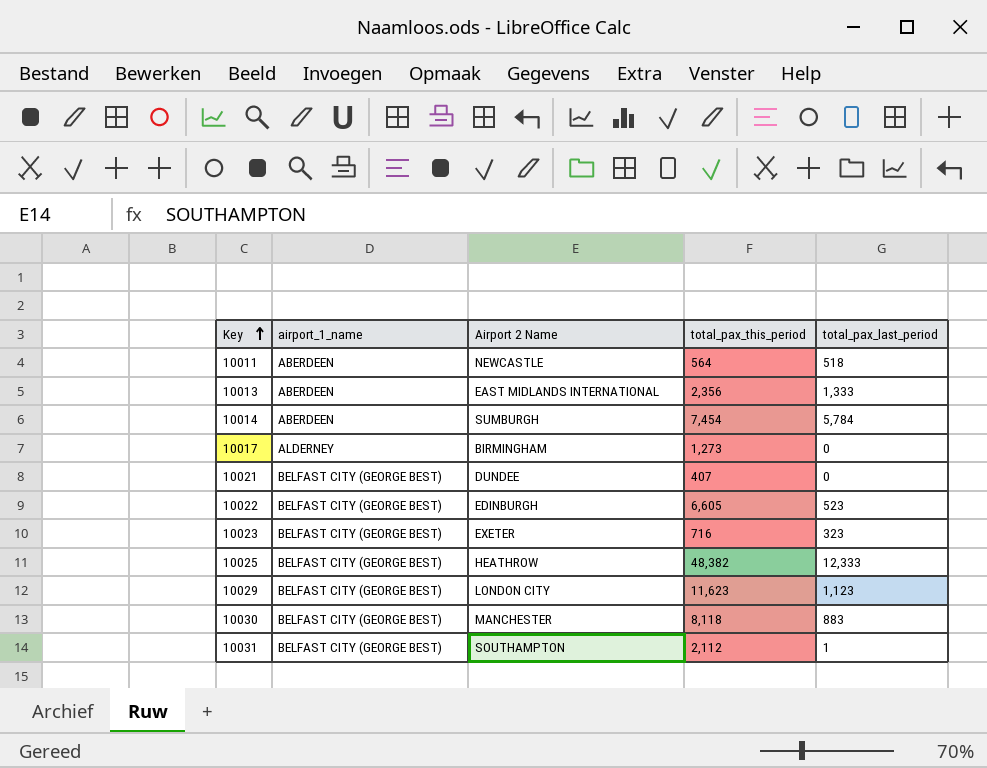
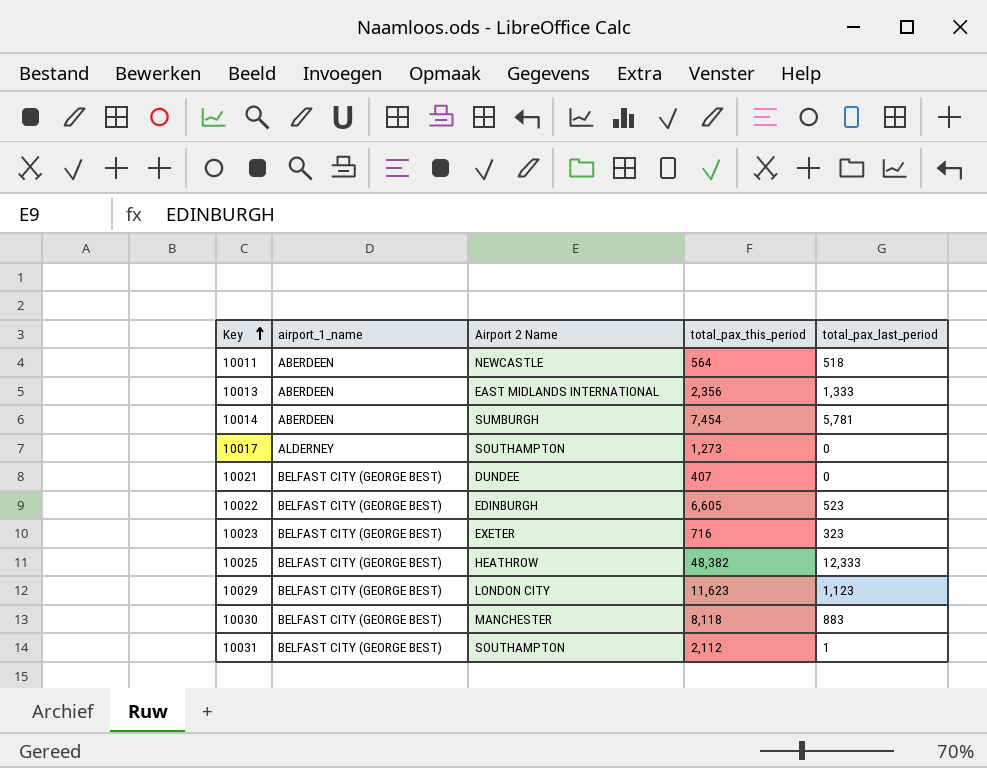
10014 | total_pax_last_period: 5,784 -> 5,781
10017 | Airport 2 Name: BIRMINGHAM -> SOUTHAMPTON

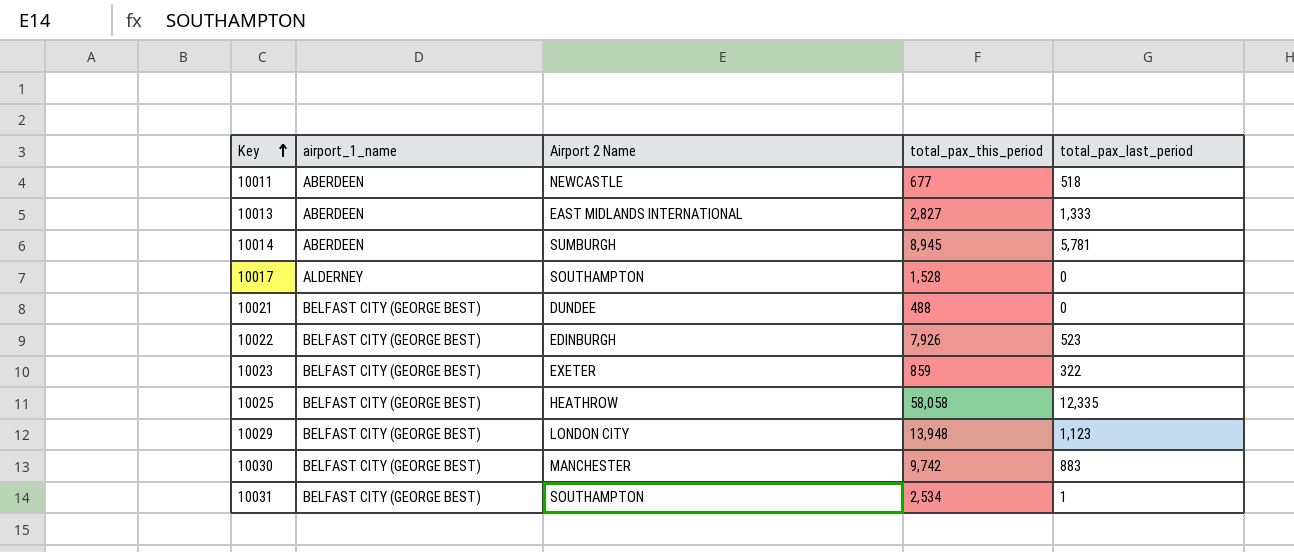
10011 | total_pax_this_period: 564 -> 677
10013 | total_pax_this_period: 2,356 -> 2,827
10014 | total_pax_this_period: 7,454 -> 8,945
10017 | total_pax_this_period: 1,273 -> 1,528
10021 | total_pax_this_period: 407 -> 488
10022 | total_pax_this_period: 6,605 -> 7,926
10023 | total_pax_this_period: 716 -> 859
10023 | total_pax_last_period: 323 -> 322
10025 | total_pax_this_period: 48,382 -> 58,058
10025 | total_pax_last_period: 12,333 -> 12,335
10029 | total_pax_this_period: 11,623 -> 13,948
10030 | total_pax_this_period: 8,118 -> 9,742
10031 | total_pax_this_period: 2,112 -> 2,534

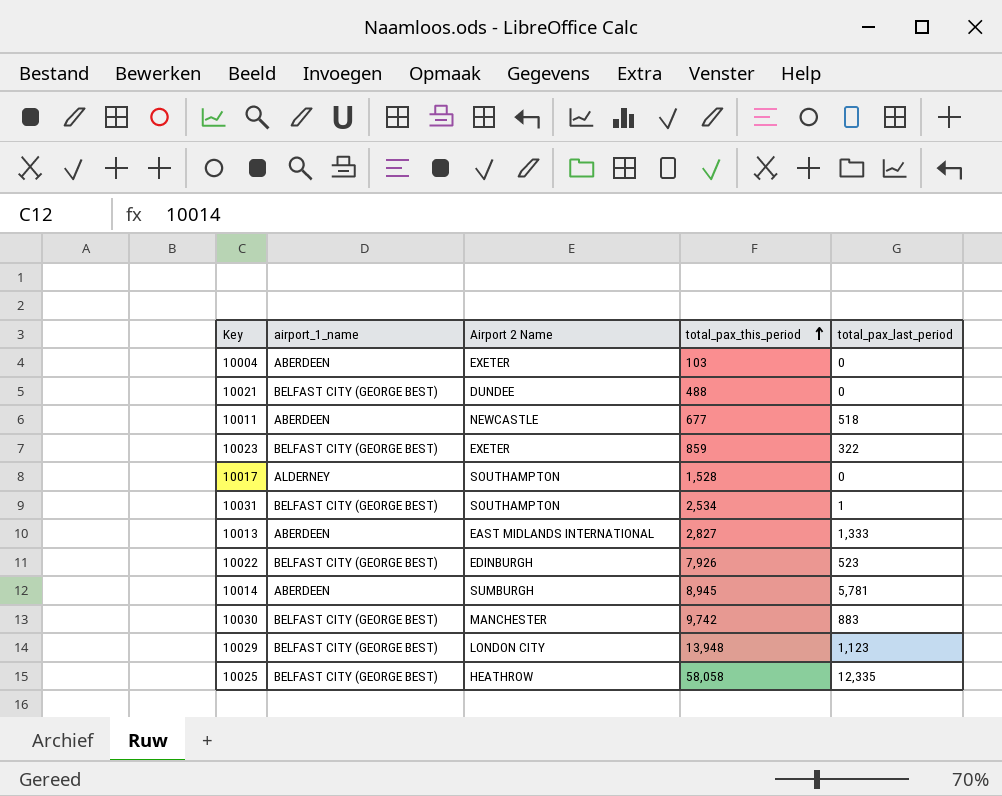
row order: Key ascending -> total_pax_this_period ascending
row 10004: none -> ABERDEEN | EXETER | 103 | 0

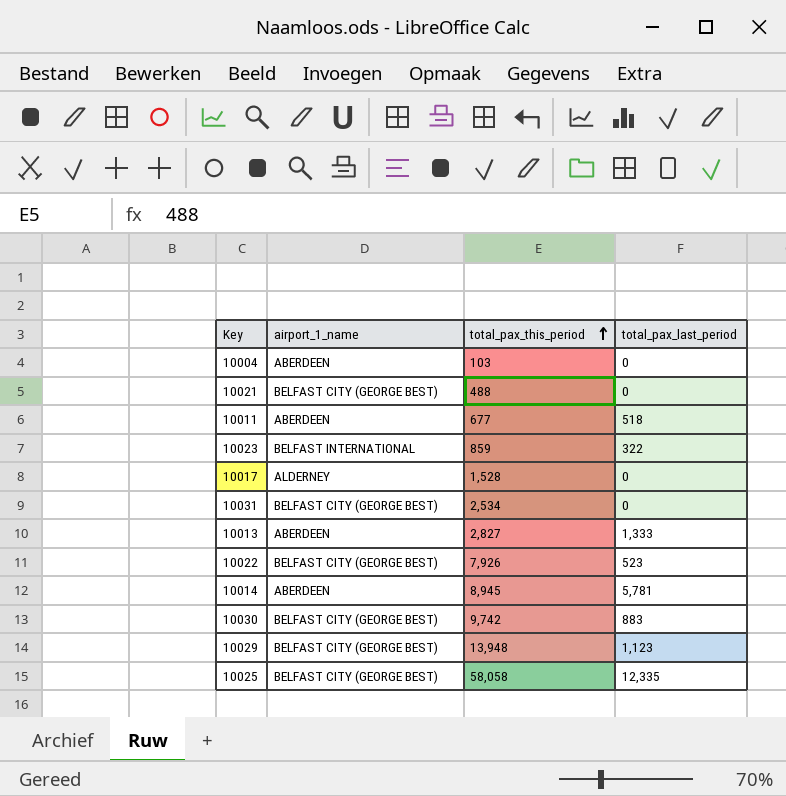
column Airport 2 Name | position: 3 -> none
10023 | airport_1_name: BELFAST CITY (GEORGE BEST) -> BELFAST INTERNATIONAL
10031 | total_pax_last_period: 1 -> 0

